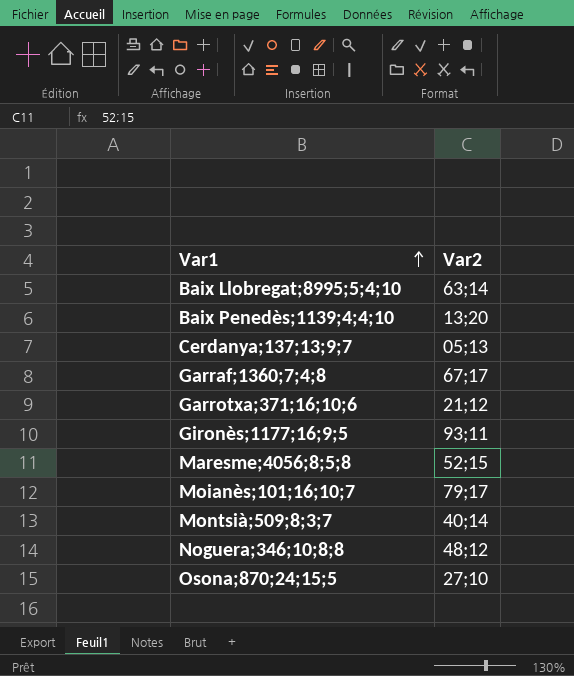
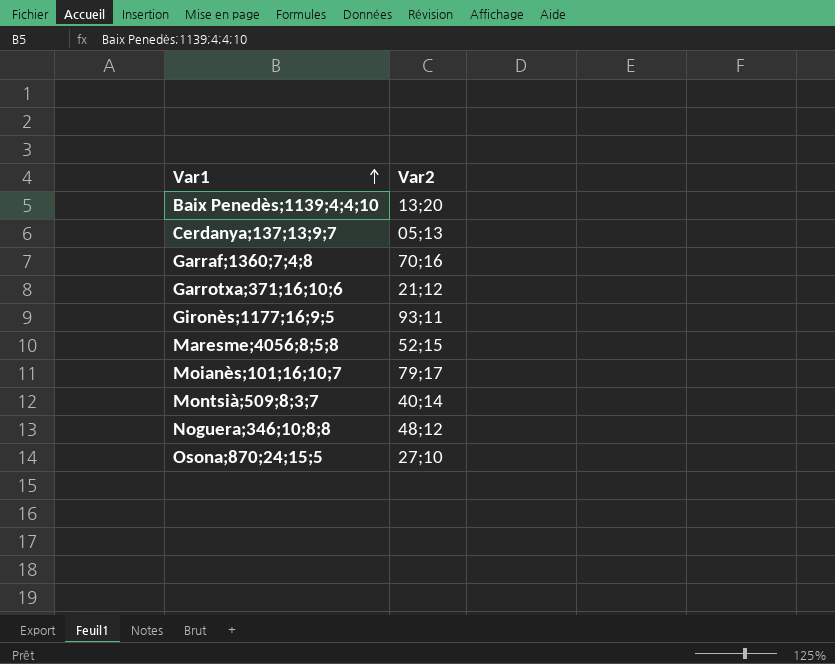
row Baix Llobregat;8995;5;4;10: 63;14 -> none
Garraf;1360;7;4;8 | Var2: 67;17 -> 70;16

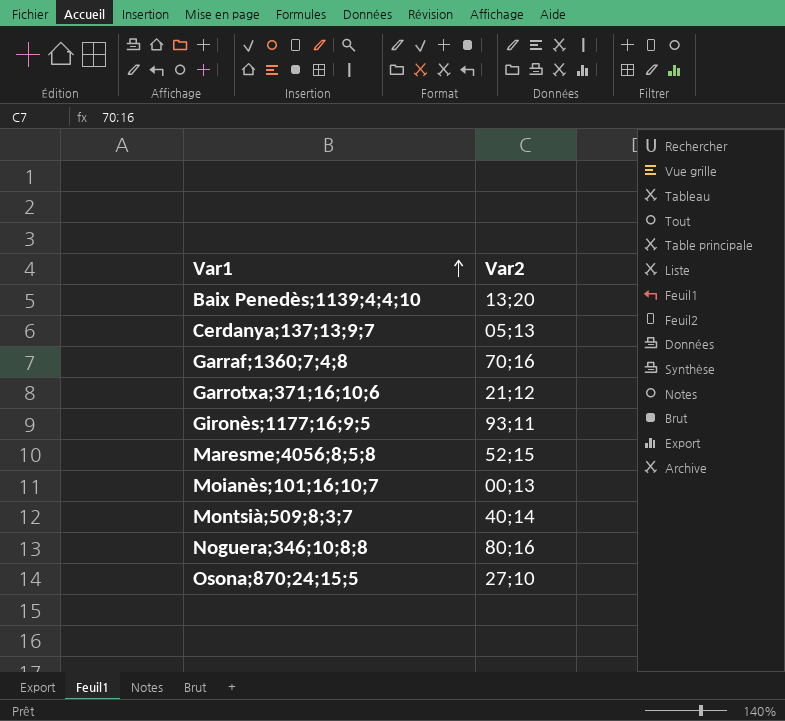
Moianès;101;16;10;7 | Var2: 79;17 -> 00;13
Noguera;346;10;8;8 | Var2: 48;12 -> 80;16

